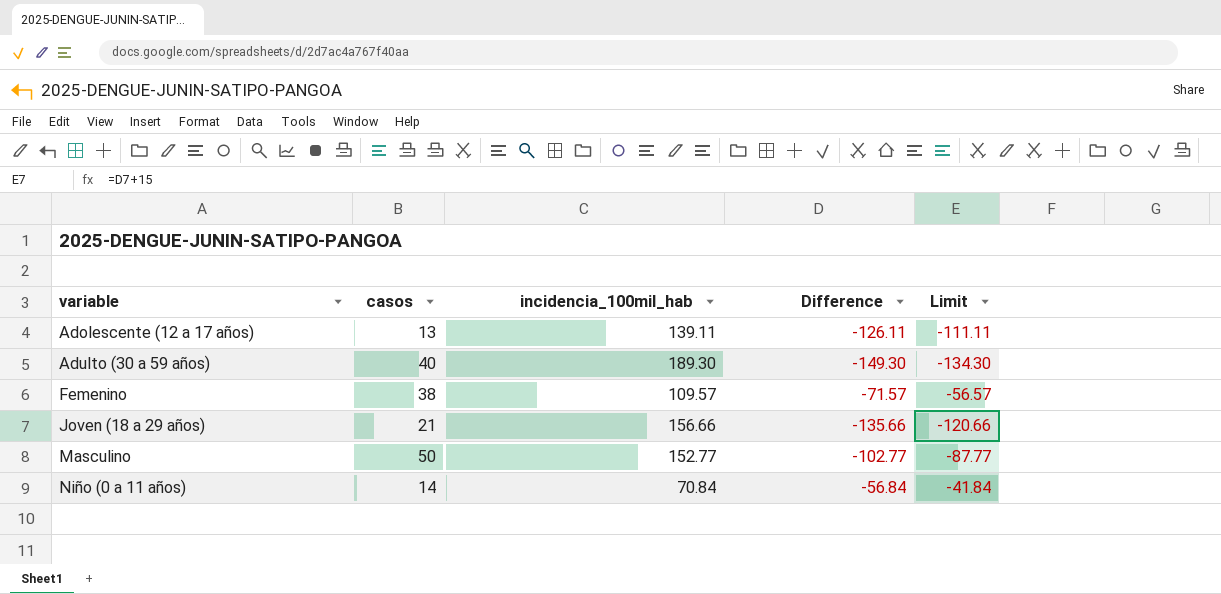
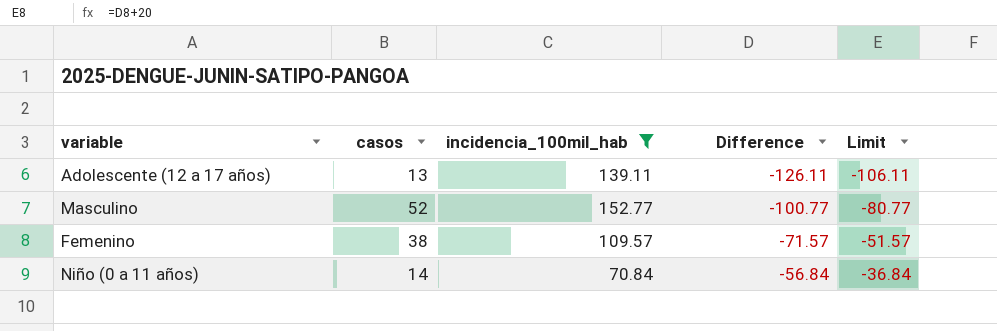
filter: none -> incidencia_100mil_hab <= 152.77
row order: variable ascending -> Difference ascending
column Limit | formula: [Difference] + 15 -> [Difference] + 20
Masculino | casos: 50 -> 52
Masculino | Difference: -102.77 -> -100.77

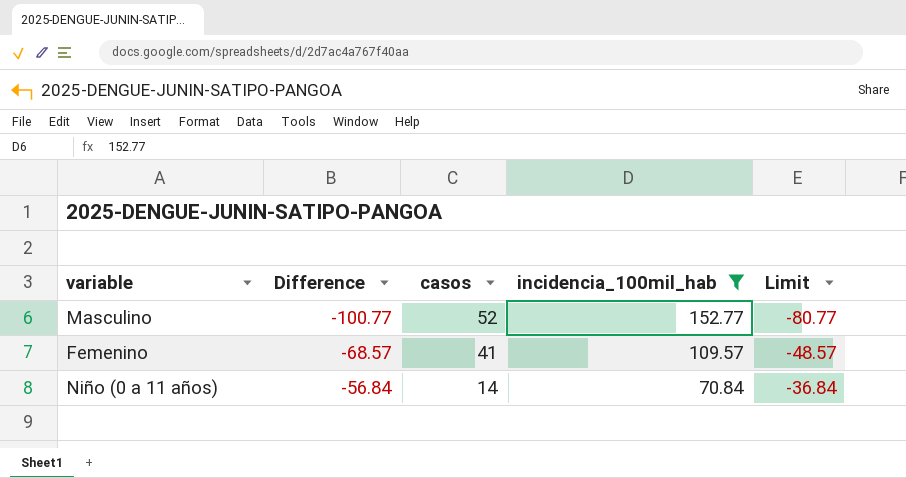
column Difference | position: 4 -> 2
row Adolescente (12 a 17 años): 13 | 139.11 | -126.11 | -106.11 -> none
Femenino | Difference: -71.57 -> -68.57
Femenino | casos: 38 -> 41
Femenino | Limit: -51.57 -> -48.57

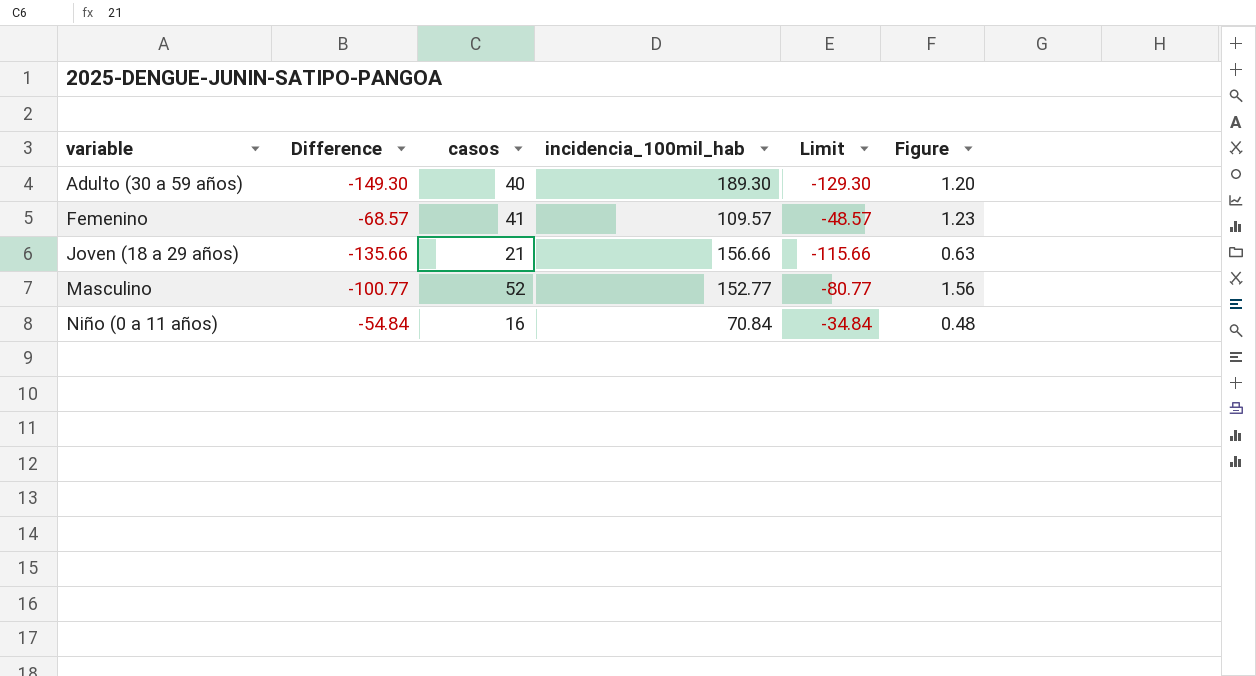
filter: incidencia_100mil_hab <= 152.77 -> none
row order: Difference ascending -> variable ascending
column Figure | formula: none -> [casos] * 0.03
Niño (0 a 11 años) | Difference: -56.84 -> -54.84
Niño (0 a 11 años) | casos: 14 -> 16
Niño (0 a 11 años) | Limit: -36.84 -> -34.84

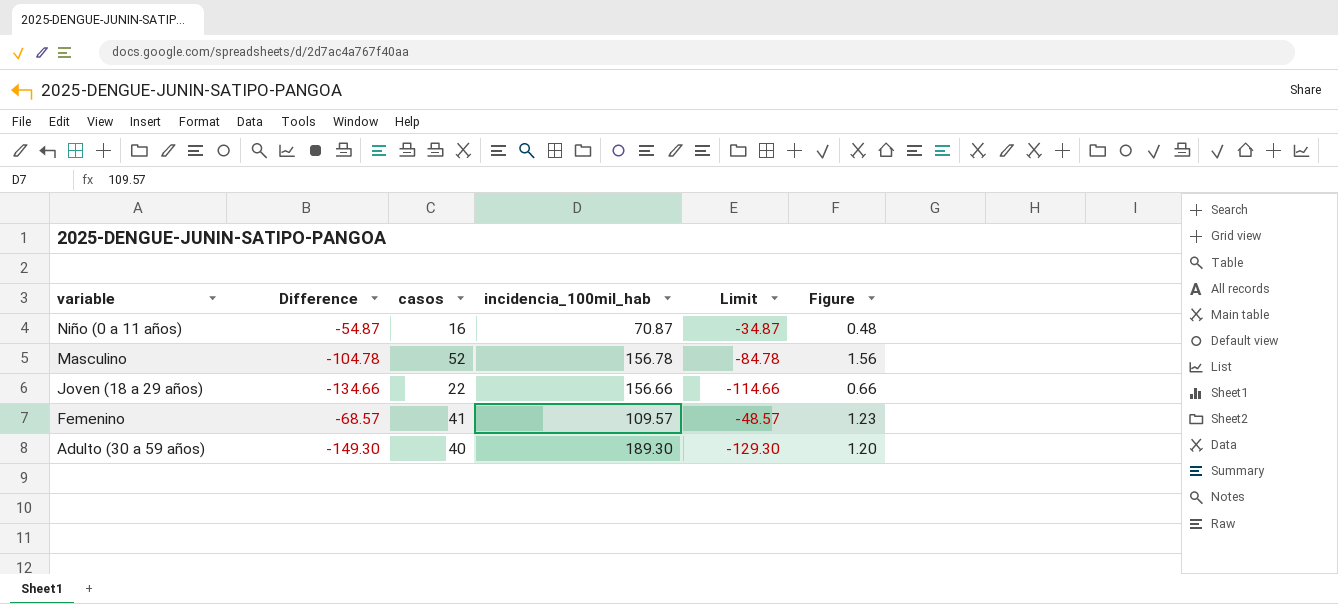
row order: variable ascending -> variable descending
Niño (0 a 11 años) | Difference: -54.84 -> -54.87
Niño (0 a 11 años) | incidencia_100mil_hab: 70.84 -> 70.87
Niño (0 a 11 años) | Limit: -34.84 -> -34.87
Masculino | Difference: -100.77 -> -104.78
Masculino | incidencia_100mil_hab: 152.77 -> 156.78
Masculino | Limit: -80.77 -> -84.78
Joven (18 a 29 años) | Difference: -135.66 -> -134.66
Joven (18 a 29 años) | casos: 21 -> 22
Joven (18 a 29 años) | Limit: -115.66 -> -114.66
Joven (18 a 29 años) | Figure: 0.63 -> 0.66

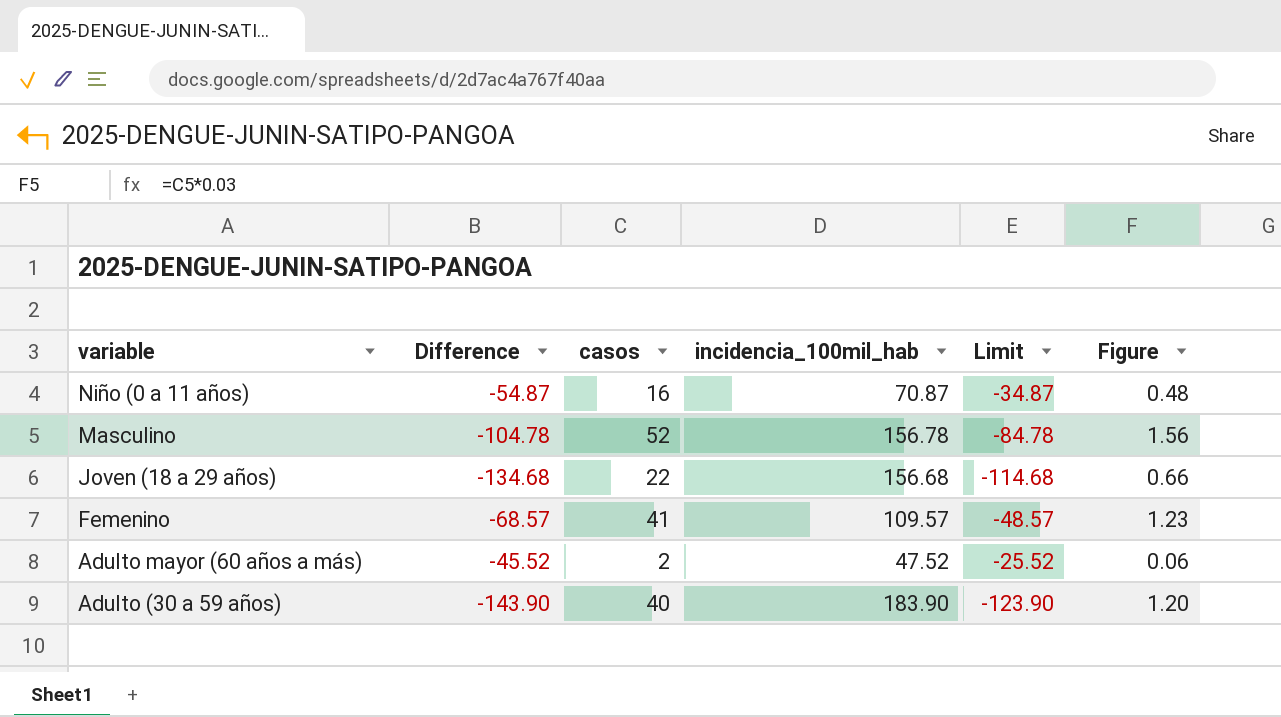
Joven (18 a 29 años) | Difference: -134.66 -> -134.68
Joven (18 a 29 años) | incidencia_100mil_hab: 156.66 -> 156.68
Joven (18 a 29 años) | Limit: -114.66 -> -114.68
row Adulto mayor (60 años a más): none -> -45.52 | 2 | 47.52 | -25.52 | 0.06
Adulto (30 a 59 años) | Difference: -149.30 -> -143.90
Adulto (30 a 59 años) | incidencia_100mil_hab: 189.30 -> 183.90
Adulto (30 a 59 años) | Limit: -129.30 -> -123.90

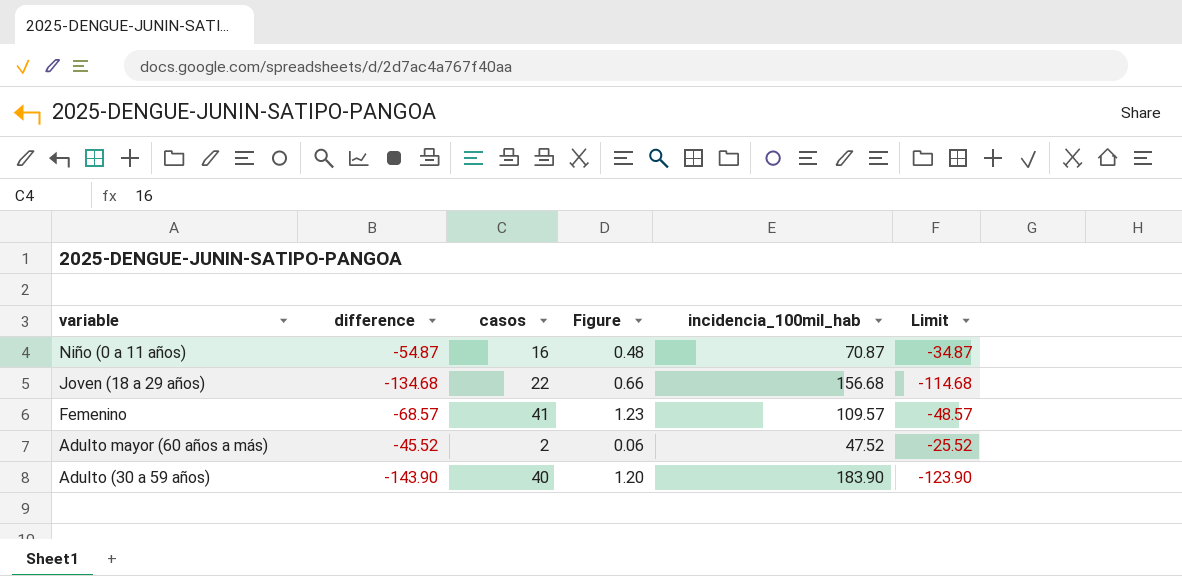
column name: Difference -> difference
column Figure | position: 6 -> 4
row Masculino: -104.78 | 52 | 156.78 | -84.78 | 1.56 -> none

